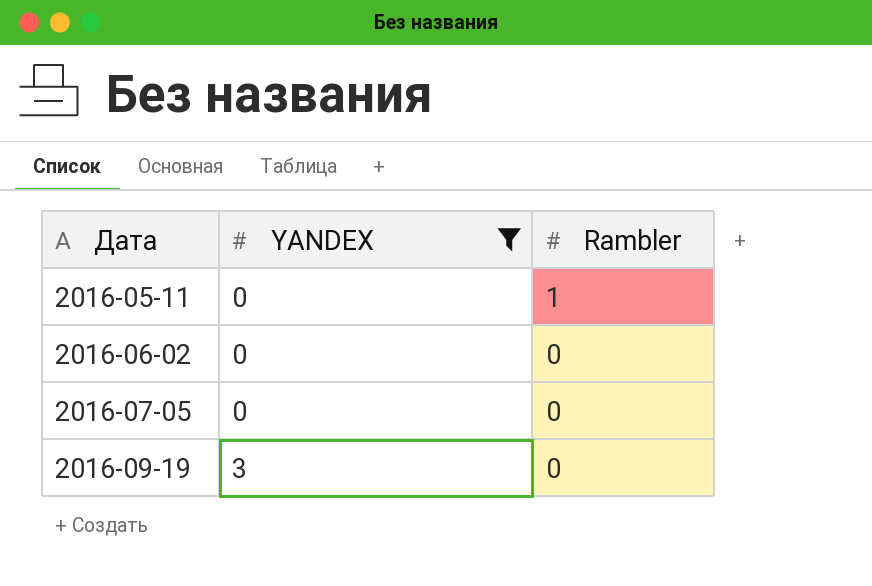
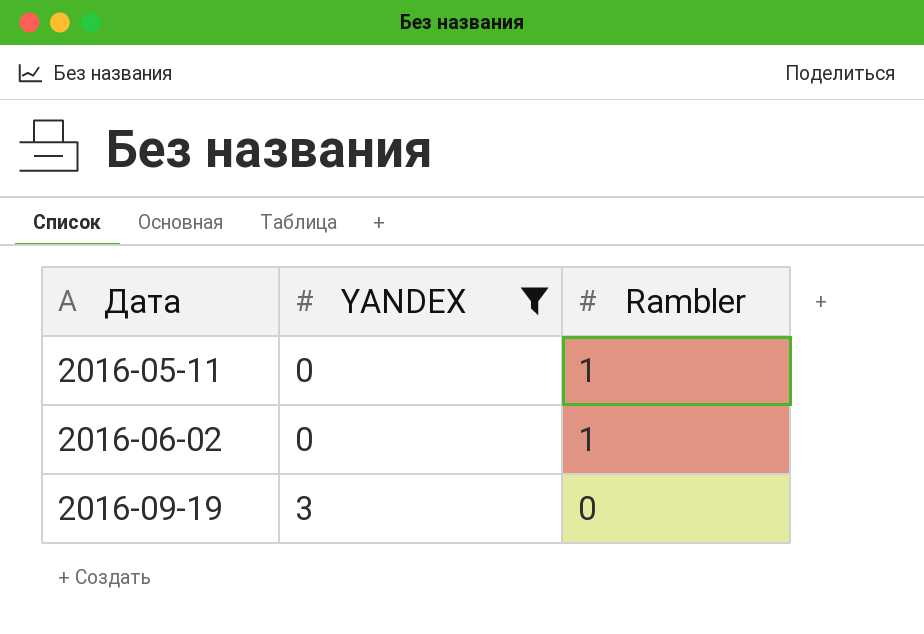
row 2016-07-05: 0 | 0 -> none
2016-06-02 | Rambler: 0 -> 1

